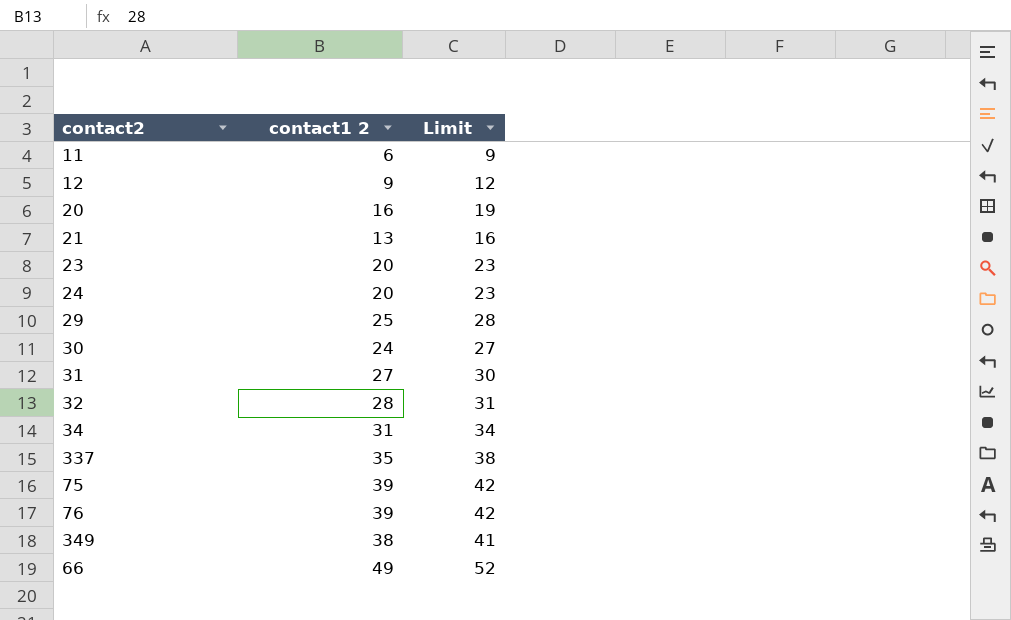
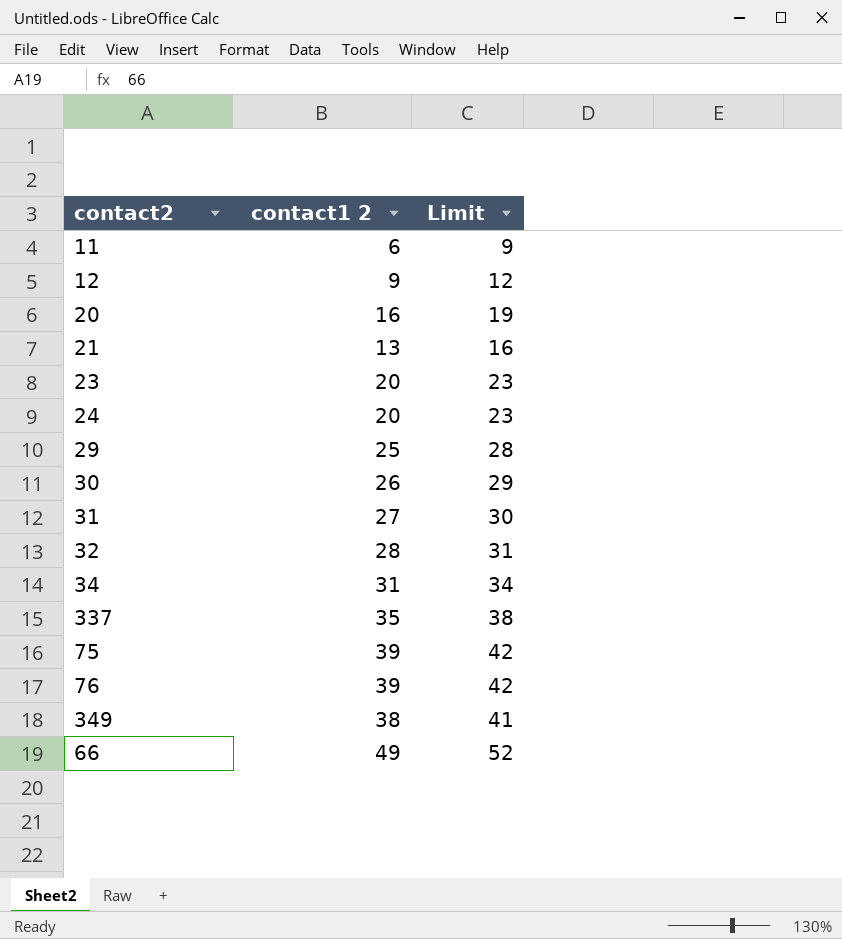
30 | contact1 2: 24 -> 26
30 | Limit: 27 -> 29

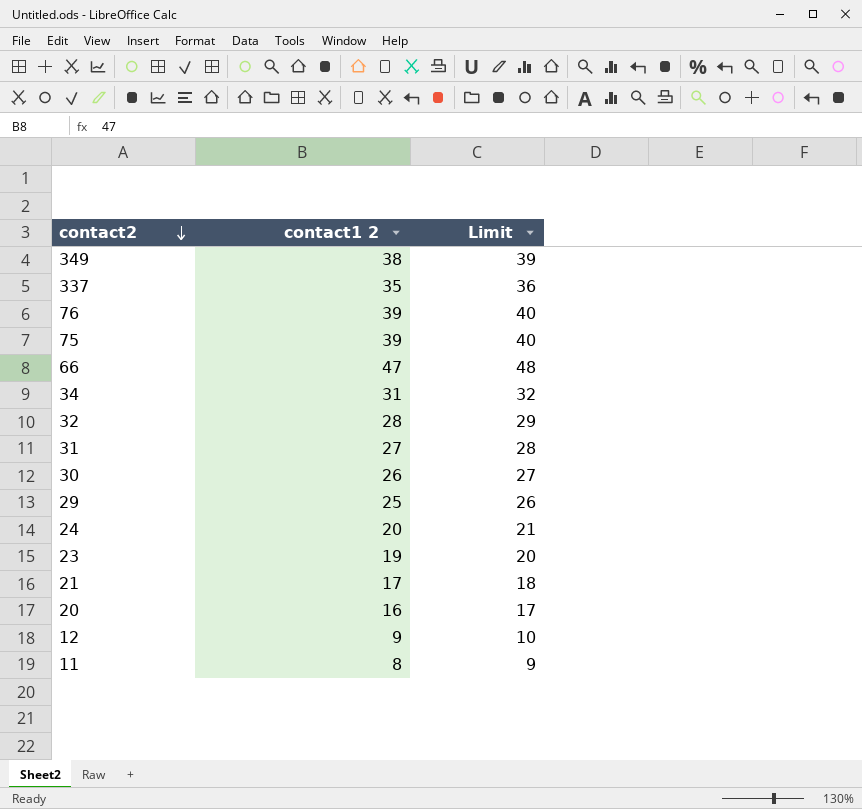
row order: none -> contact2 descending
column Limit | formula: [contact1 2] + 3 -> [contact1 2] + 1
66 | contact1 2: 49 -> 47
23 | contact1 2: 20 -> 19
21 | contact1 2: 13 -> 17
11 | contact1 2: 6 -> 8

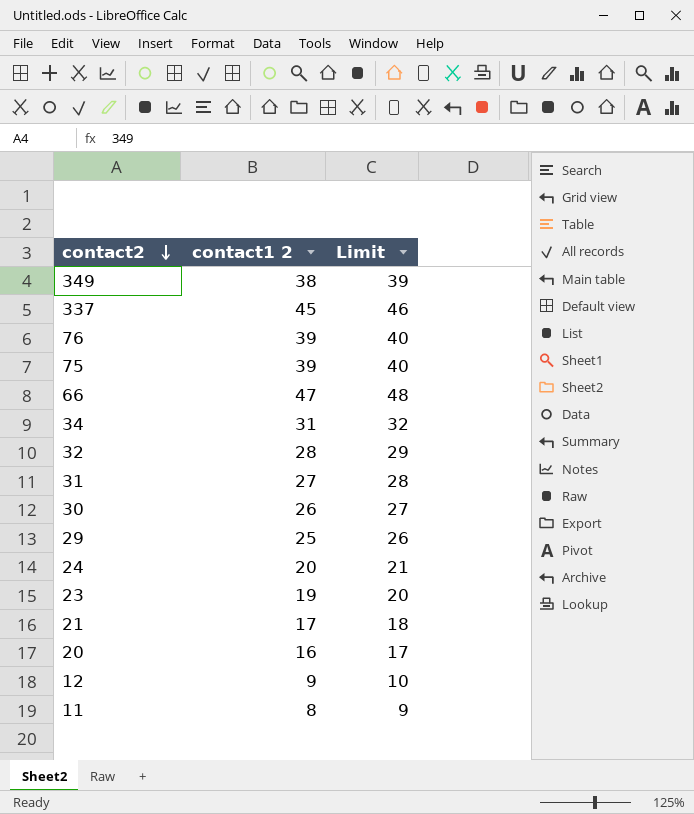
337 | contact1 2: 35 -> 45
337 | Limit: 36 -> 46

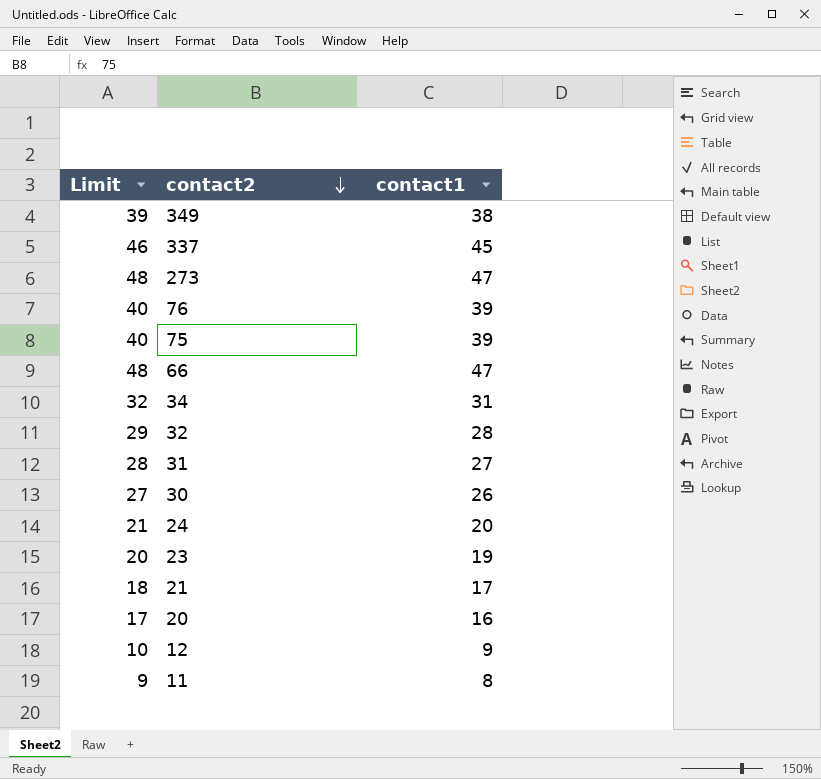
column Limit | position: 3 -> 1
column name: contact1 2 -> contact1
row 29: 25 | 26 -> none
row 273: none -> 48 | 47

